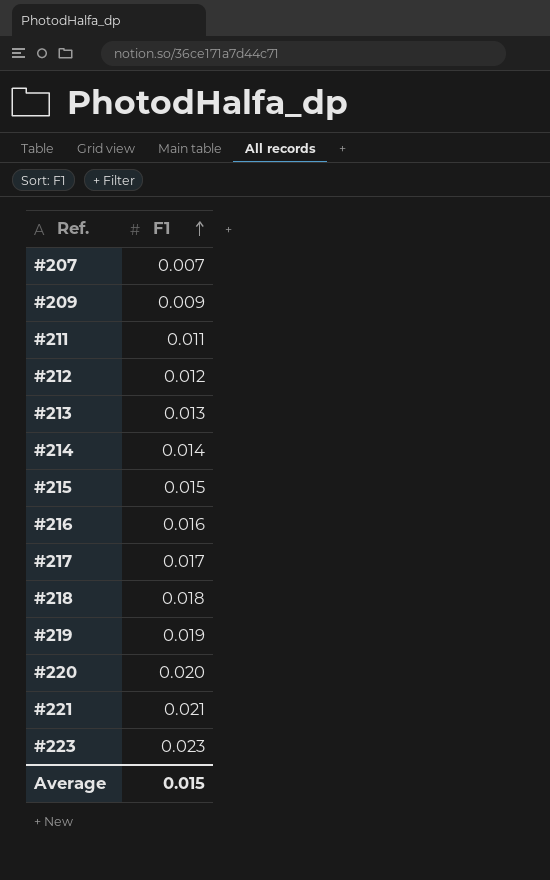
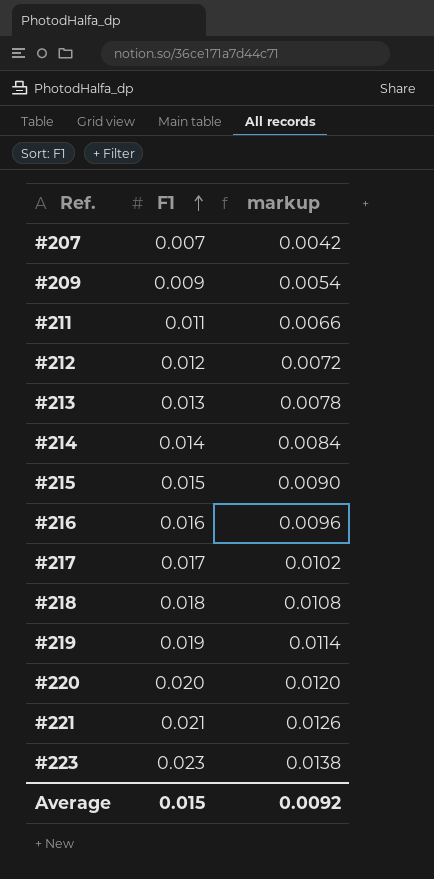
column markup | formula: none -> [F1] * 0.6

